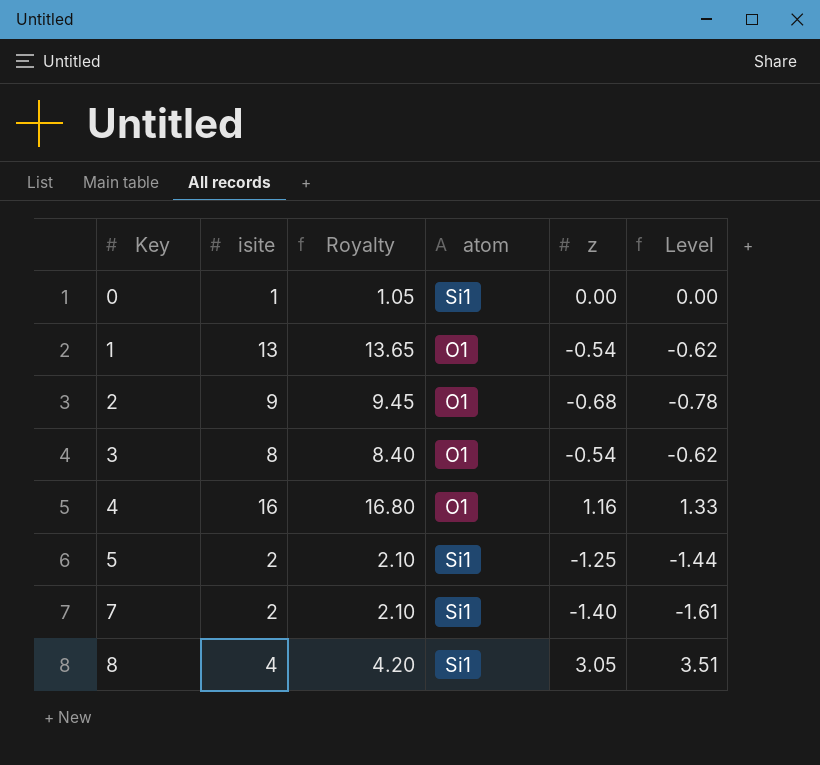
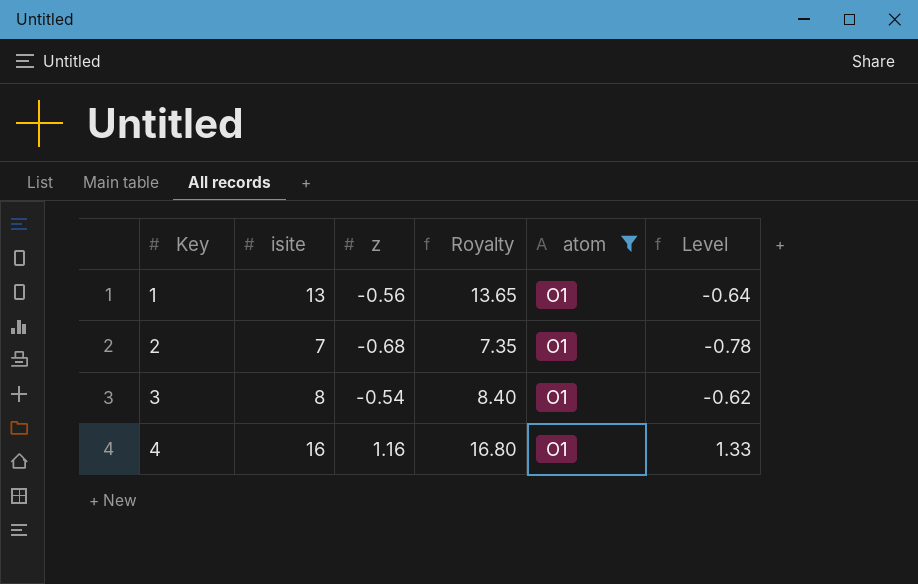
filter: none -> atom = O1
column z | position: 5 -> 3
1 | z: -0.54 -> -0.56
1 | Level: -0.62 -> -0.64
2 | isite: 9 -> 7
2 | Royalty: 9.45 -> 7.35

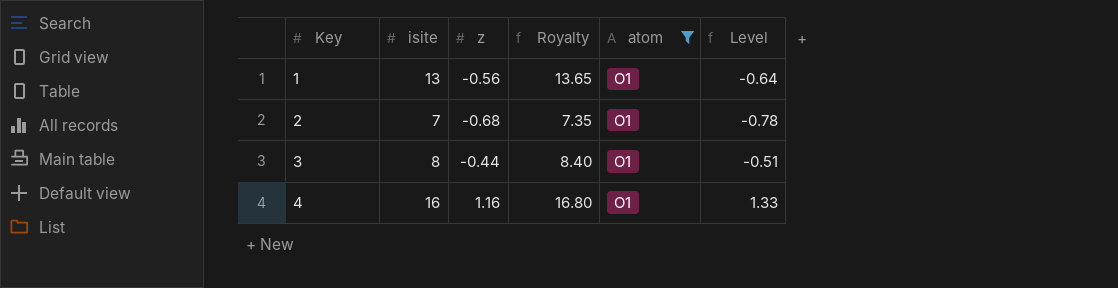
3 | z: -0.54 -> -0.44
3 | Level: -0.62 -> -0.51

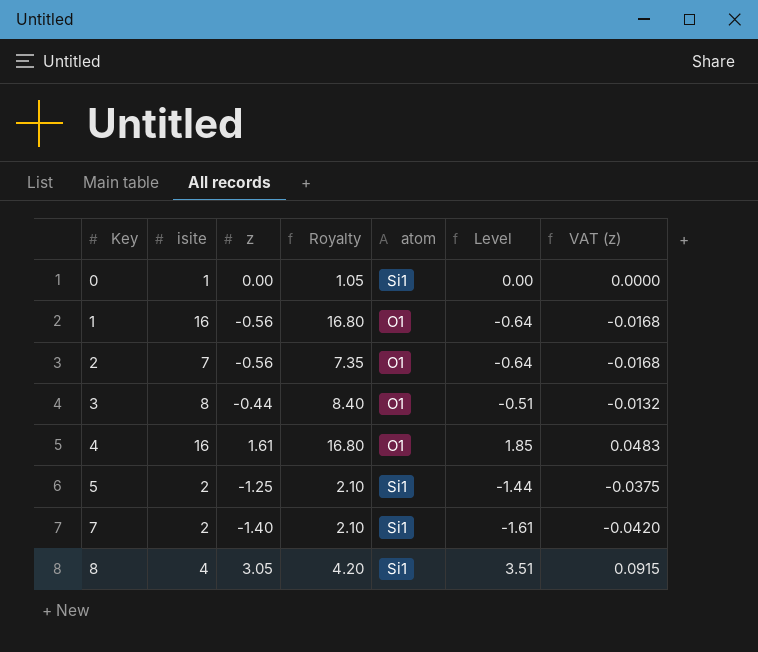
filter: atom = O1 -> none
column VAT (z) | formula: none -> [z] * 0.03
1 | isite: 13 -> 16
1 | Royalty: 13.65 -> 16.80
2 | z: -0.68 -> -0.56
2 | Level: -0.78 -> -0.64
4 | z: 1.16 -> 1.61
4 | Level: 1.33 -> 1.85

